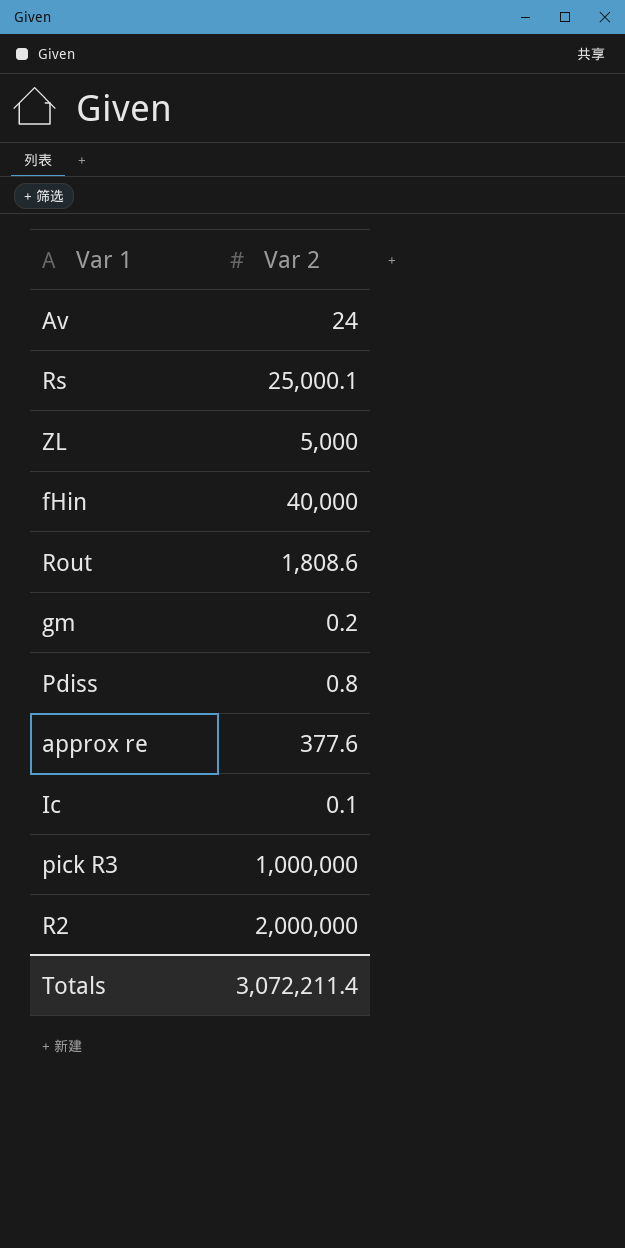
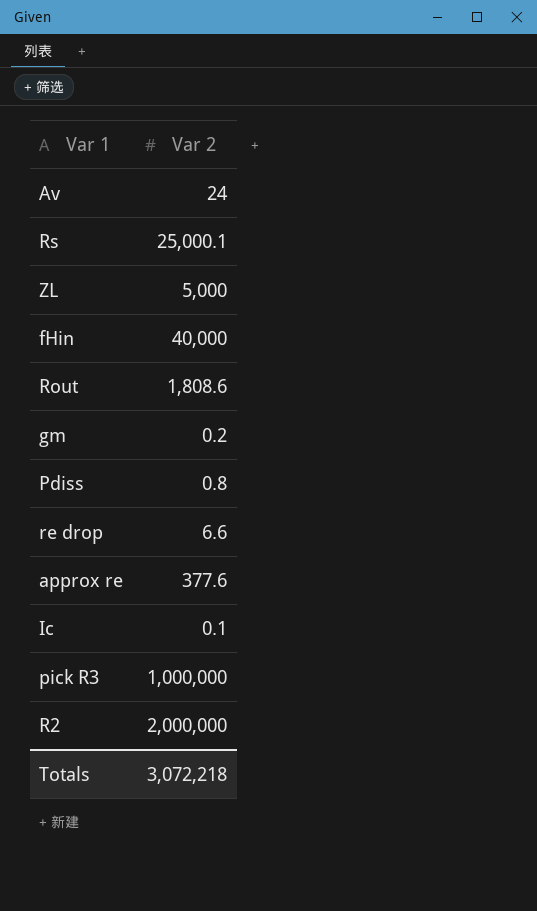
row re drop: none -> 6.6
Totals | Var 2: 3,072,211.4 -> 3,072,218

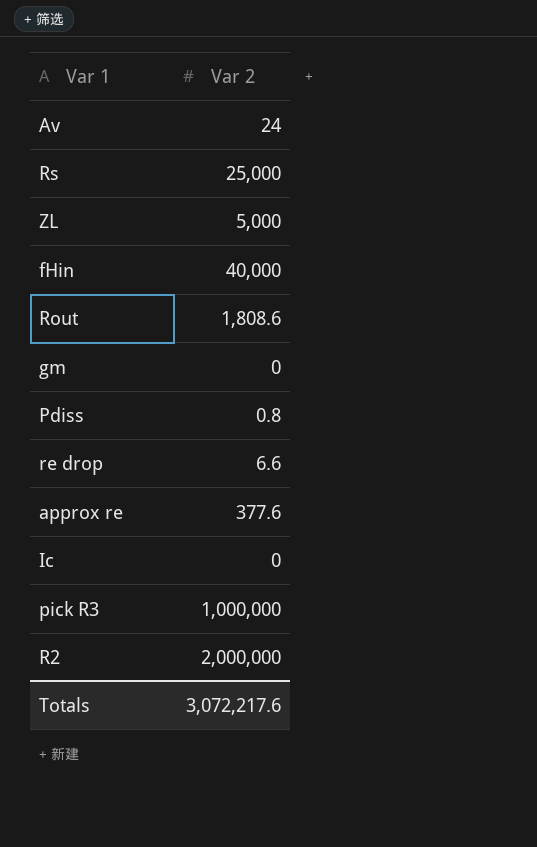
Rs | Var 2: 25,000.1 -> 25,000
gm | Var 2: 0.2 -> 0
Ic | Var 2: 0.1 -> 0
Totals | Var 2: 3,072,218 -> 3,072,217.6

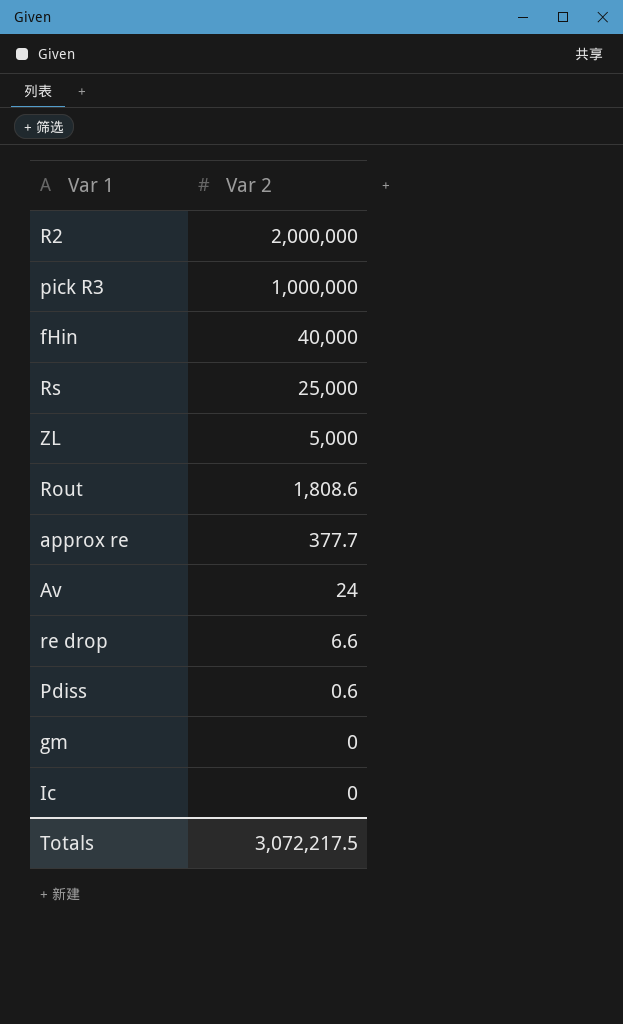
row order: none -> Var 2 descending
approx re | Var 2: 377.6 -> 377.7
Pdiss | Var 2: 0.8 -> 0.6
Totals | Var 2: 3,072,217.6 -> 3,072,217.5

